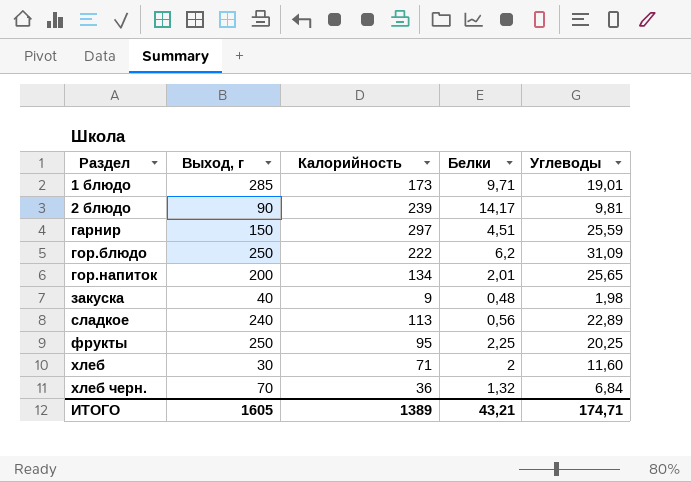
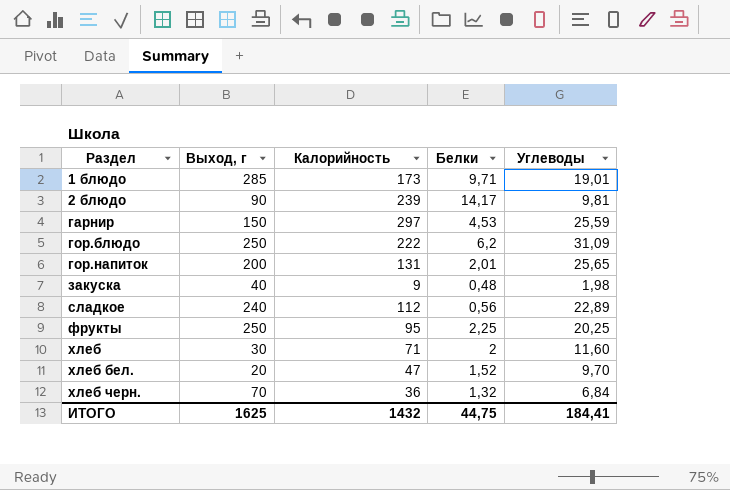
гарнир | Белки: 4,51 -> 4,53
гор.напиток | Калорийность: 134 -> 131
сладкое | Калорийность: 113 -> 112
row хлеб бел.: none -> 20 | 47 | 1,52 | 9,70
ИТОГО | Выход, г: 1605 -> 1625
ИТОГО | Калорийность: 1389 -> 1432
ИТОГО | Белки: 43,21 -> 44,75
ИТОГО | Углеводы: 174,71 -> 184,41

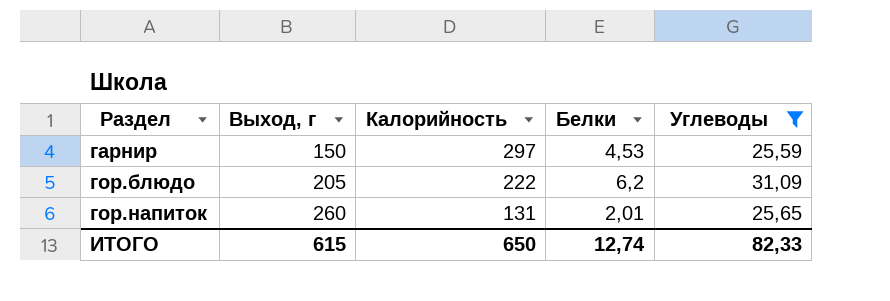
filter: none -> Углеводы >= 25,59
гор.блюдо | Выход, г: 250 -> 205
гор.напиток | Выход, г: 200 -> 260
ИТОГО | Выход, г: 1625 -> 615
ИТОГО | Калорийность: 1432 -> 650
ИТОГО | Белки: 44,75 -> 12,74
ИТОГО | Углеводы: 184,41 -> 82,33

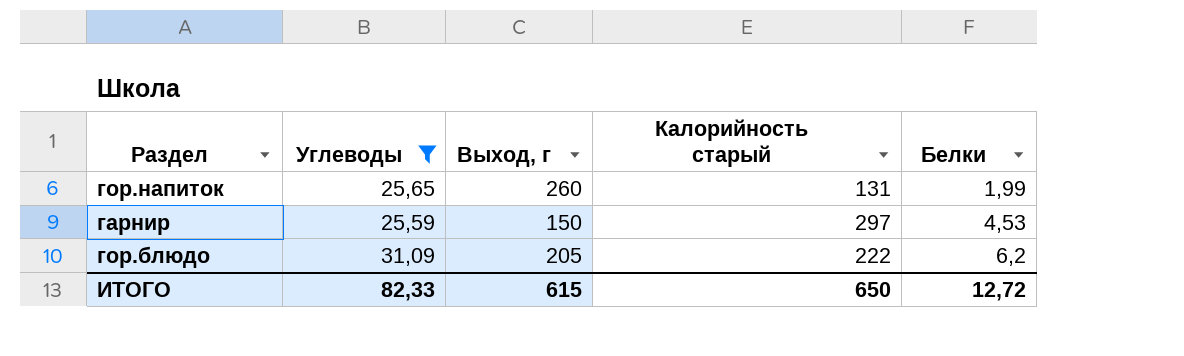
row order: Раздел ascending -> Белки ascending
column Углеводы | position: 5 -> 2
column name: Калорийность -> Калорийность старый
гор.напиток | Белки: 2,01 -> 1,99
ИТОГО | Белки: 12,74 -> 12,72

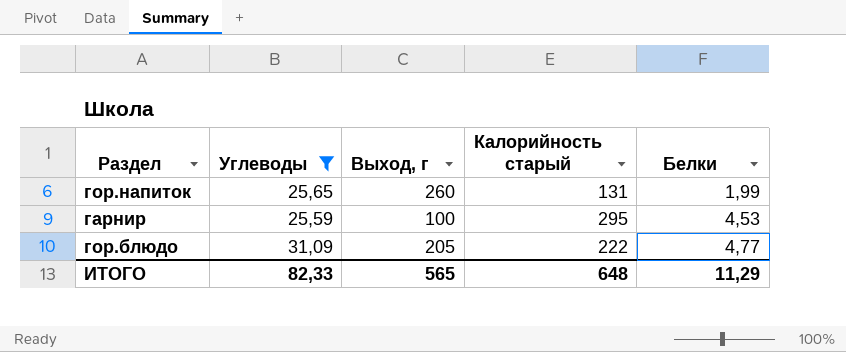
гарнир | Выход, г: 150 -> 100
гарнир | Калорийность старый: 297 -> 295
гор.блюдо | Белки: 6,2 -> 4,77
ИТОГО | Выход, г: 615 -> 565
ИТОГО | Калорийность старый: 650 -> 648
ИТОГО | Белки: 12,72 -> 11,29

